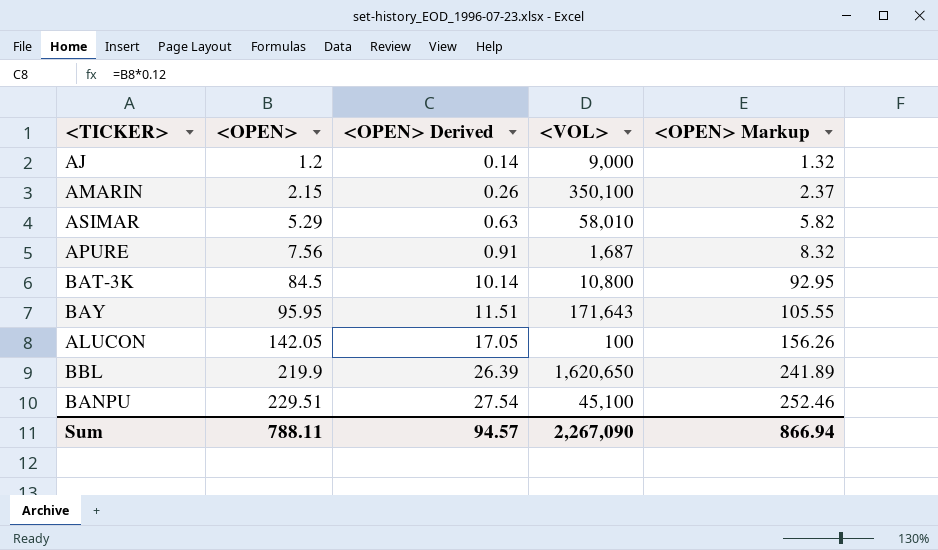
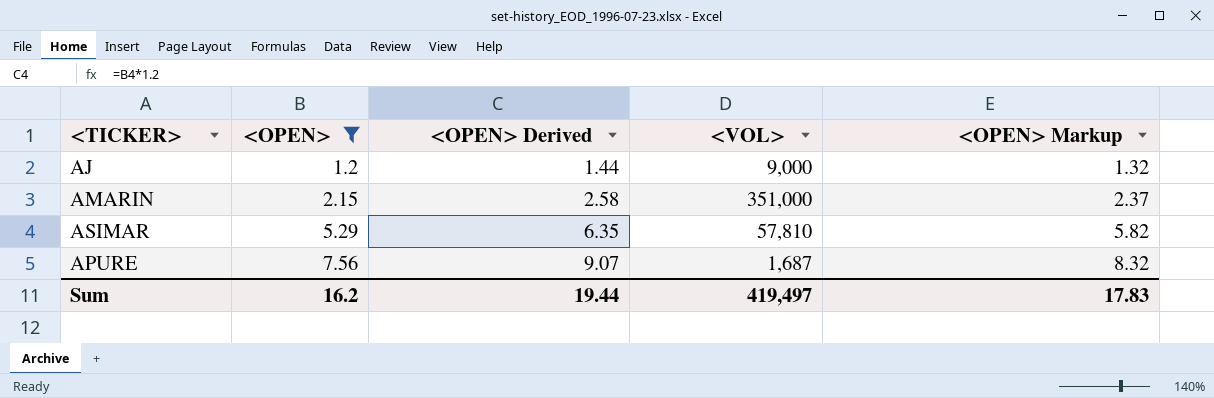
filter: none -> <OPEN> <= 7.56
column <OPEN> Derived | formula: [<OPEN>] * 0.12 -> [<OPEN>] * 1.2
AMARIN | <VOL>: 350,100 -> 351,000
ASIMAR | <VOL>: 58,010 -> 57,810
Sum | <OPEN>: 788.11 -> 16.2
Sum | <OPEN> Derived: 94.57 -> 19.44
Sum | <VOL>: 2,267,090 -> 419,497
Sum | <OPEN> Markup: 866.94 -> 17.83

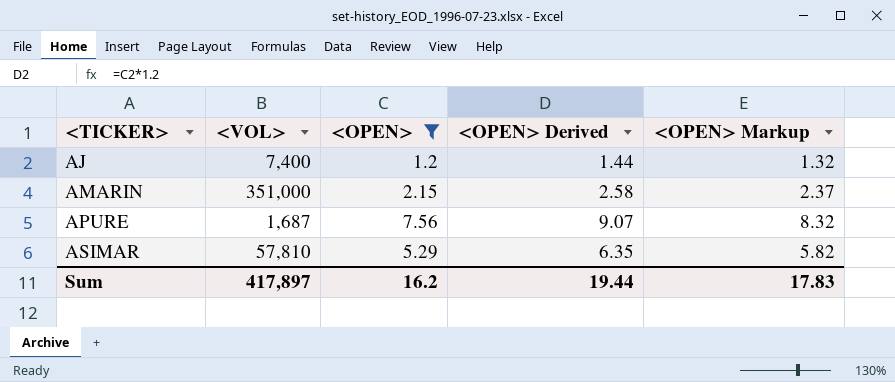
row order: <OPEN> ascending -> <TICKER> ascending
column <VOL> | position: 4 -> 2
AJ | <VOL>: 9,000 -> 7,400
Sum | <VOL>: 419,497 -> 417,897

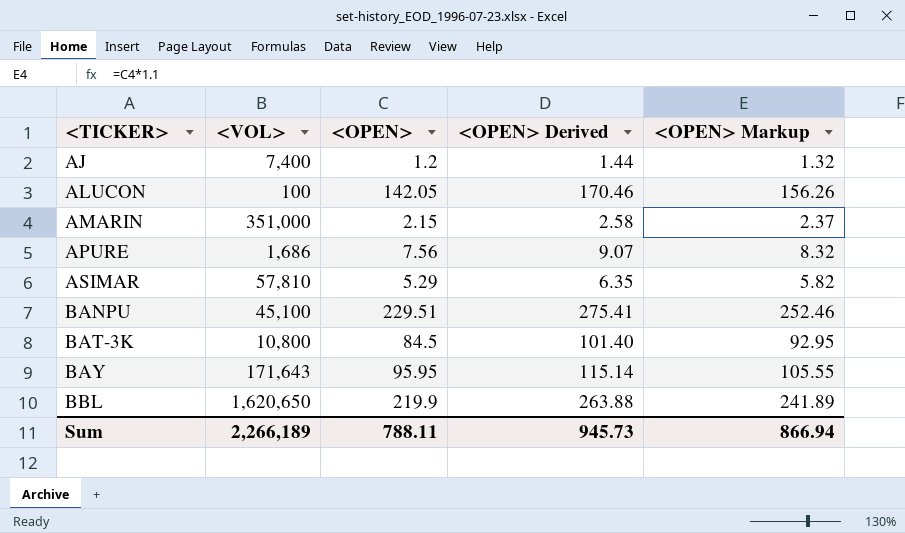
filter: <OPEN> <= 7.56 -> none
APURE | <VOL>: 1,687 -> 1,686
Sum | <VOL>: 417,897 -> 2,266,189
Sum | <OPEN>: 16.2 -> 788.11
Sum | <OPEN> Derived: 19.44 -> 945.73
Sum | <OPEN> Markup: 17.83 -> 866.94

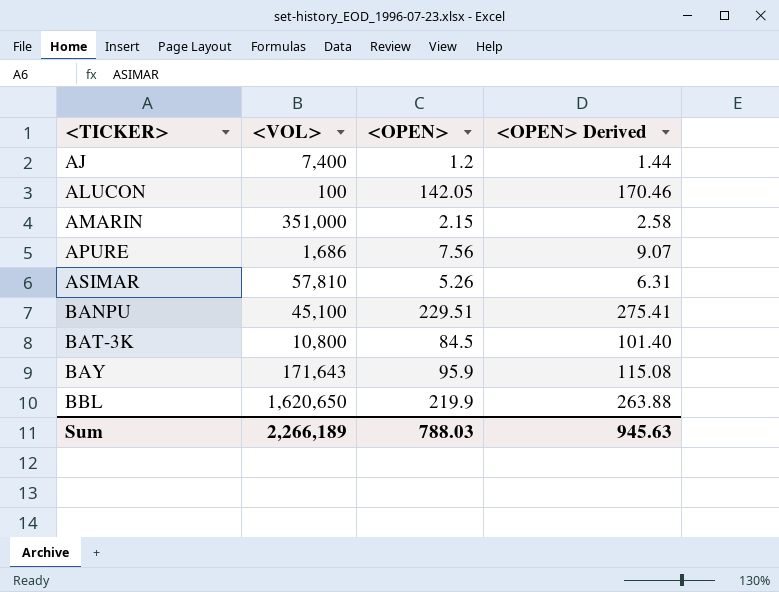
column <OPEN> Markup | formula: [<OPEN>] * 1.1 -> none
ASIMAR | <OPEN>: 5.29 -> 5.26
ASIMAR | <OPEN> Derived: 6.35 -> 6.31
BAY | <OPEN>: 95.95 -> 95.9
BAY | <OPEN> Derived: 115.14 -> 115.08
Sum | <OPEN>: 788.11 -> 788.03
Sum | <OPEN> Derived: 945.73 -> 945.63

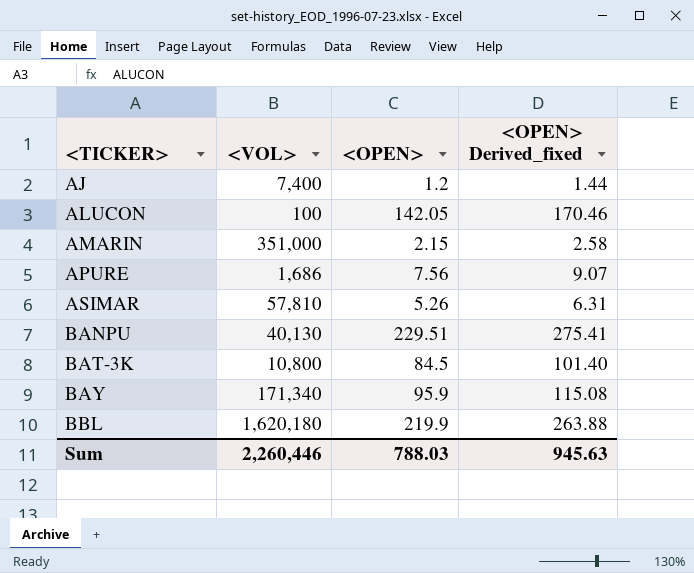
column name: <OPEN> Derived -> <OPEN> Derived_fixed
BANPU | <VOL>: 45,100 -> 40,130
BAY | <VOL>: 171,643 -> 171,340
BBL | <VOL>: 1,620,650 -> 1,620,180
Sum | <VOL>: 2,266,189 -> 2,260,446

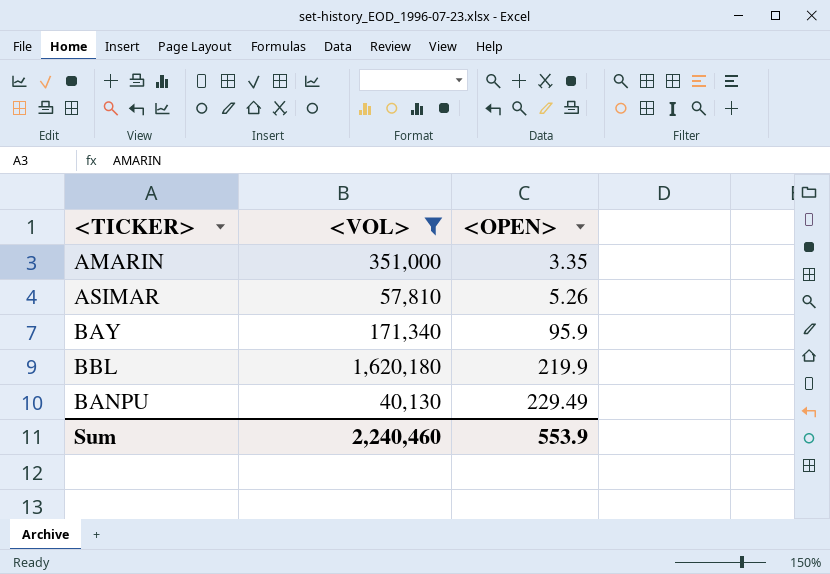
filter: none -> <VOL> >= 40,130
row order: <TICKER> ascending -> <OPEN> ascending
column <OPEN> Derived_fixed | formula: [<OPEN>] * 1.2 -> none
AMARIN | <OPEN>: 2.15 -> 3.35
BANPU | <OPEN>: 229.51 -> 229.49
Sum | <VOL>: 2,260,446 -> 2,240,460
Sum | <OPEN>: 788.03 -> 553.9

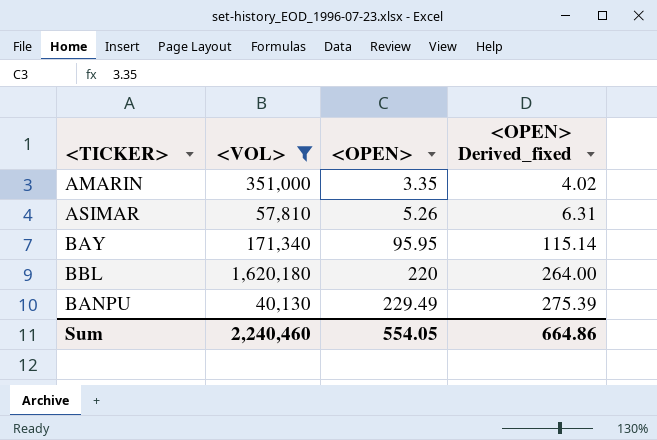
column <OPEN> Derived_fixed | formula: none -> [<OPEN>] * 1.2
BAY | <OPEN>: 95.9 -> 95.95
BBL | <OPEN>: 219.9 -> 220
Sum | <OPEN>: 553.9 -> 554.05

